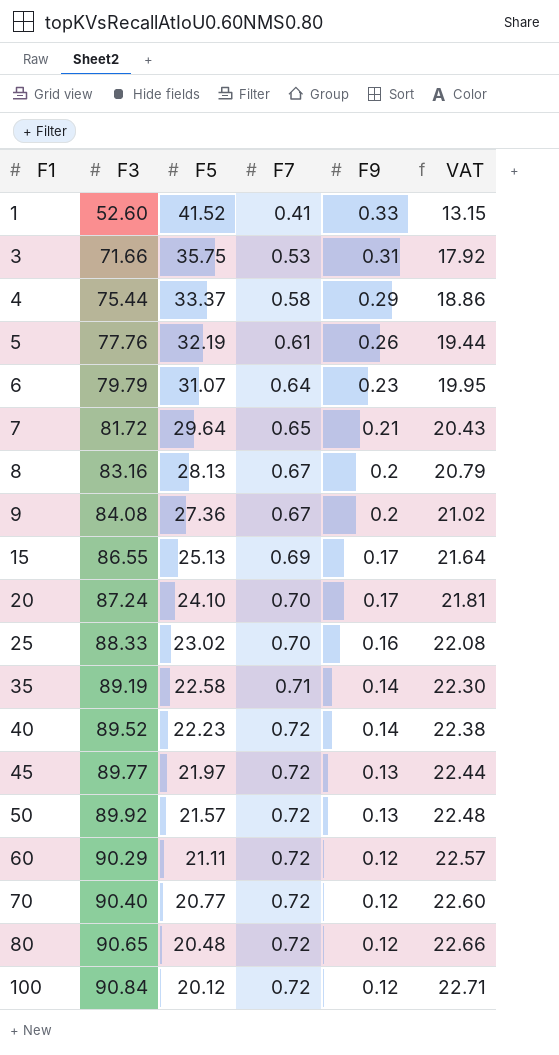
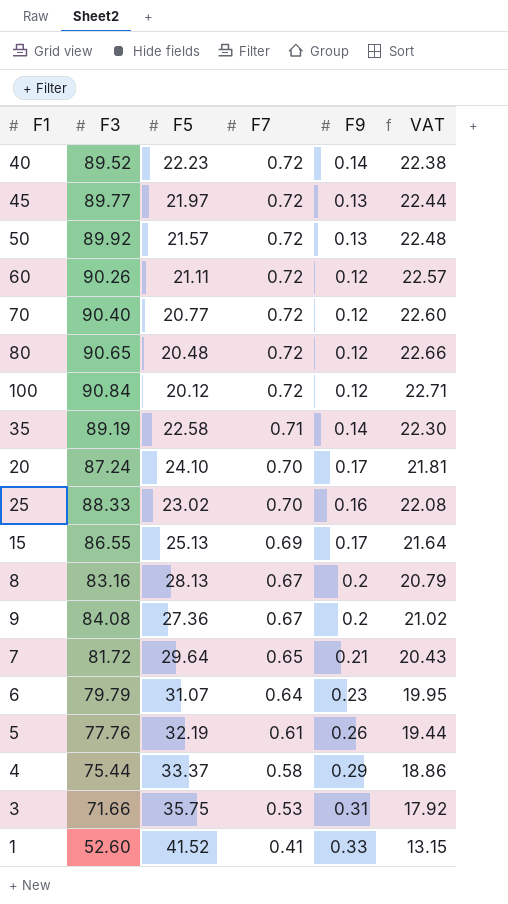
row order: F1 ascending -> F7 descending
60 | F3: 90.29 -> 90.26

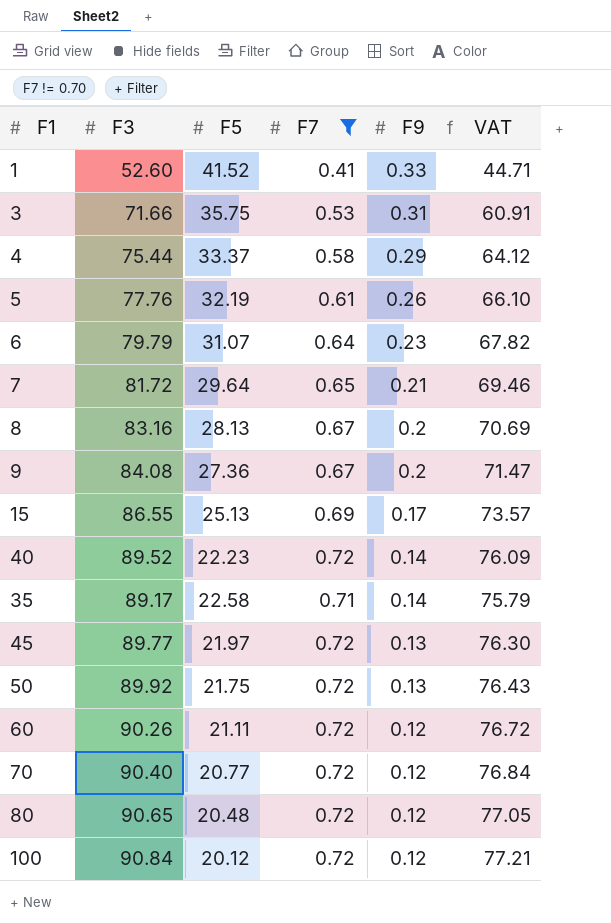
filter: none -> F7 != 0.70
row order: F7 descending -> F9 descending
column VAT | formula: [F3] * 0.25 -> [F3] * 0.85
35 | F3: 89.19 -> 89.17
50 | F5: 21.57 -> 21.75

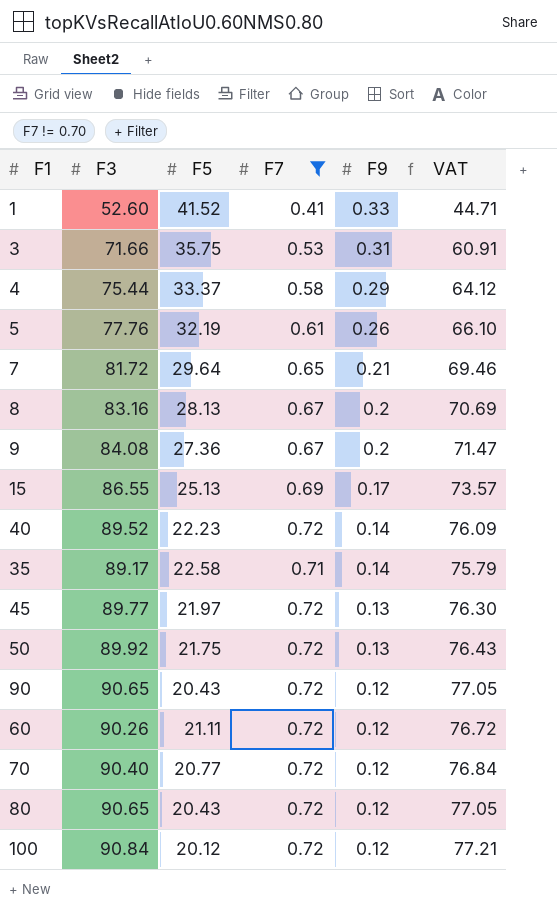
row 6: 79.79 | 31.07 | 0.64 | 0.23 | 67.82 -> none
row 90: none -> 90.65 | 20.43 | 0.72 | 0.12 | 77.05
80 | F5: 20.48 -> 20.43

